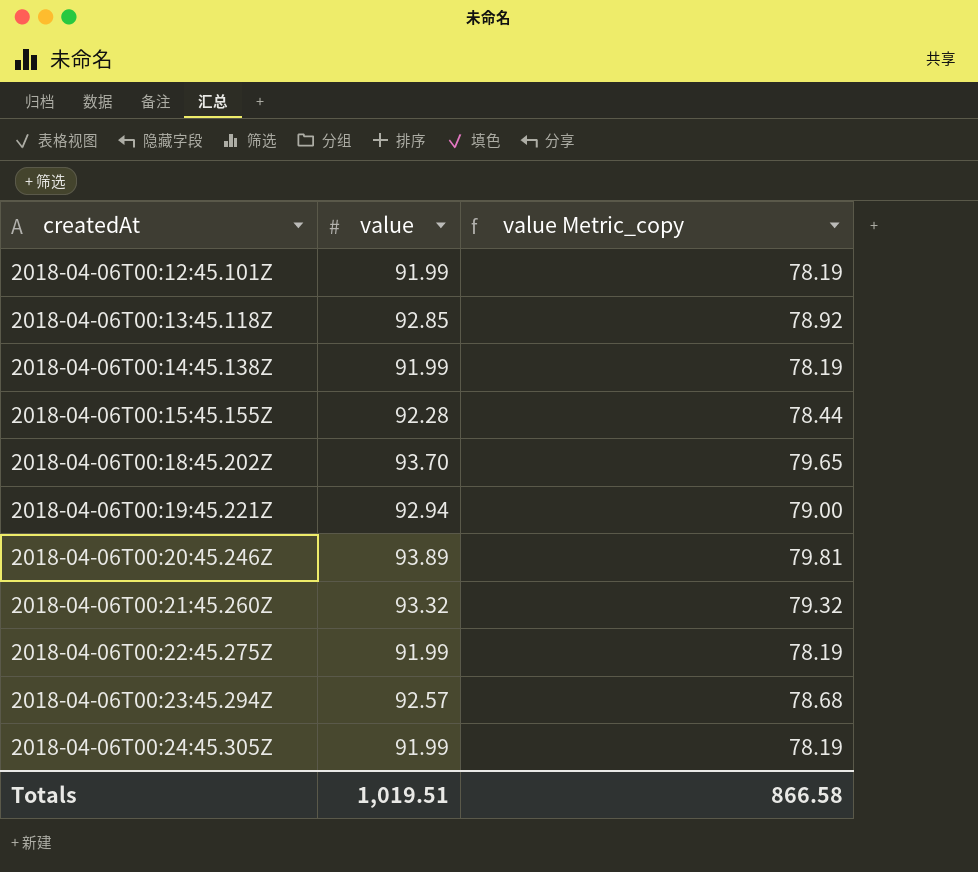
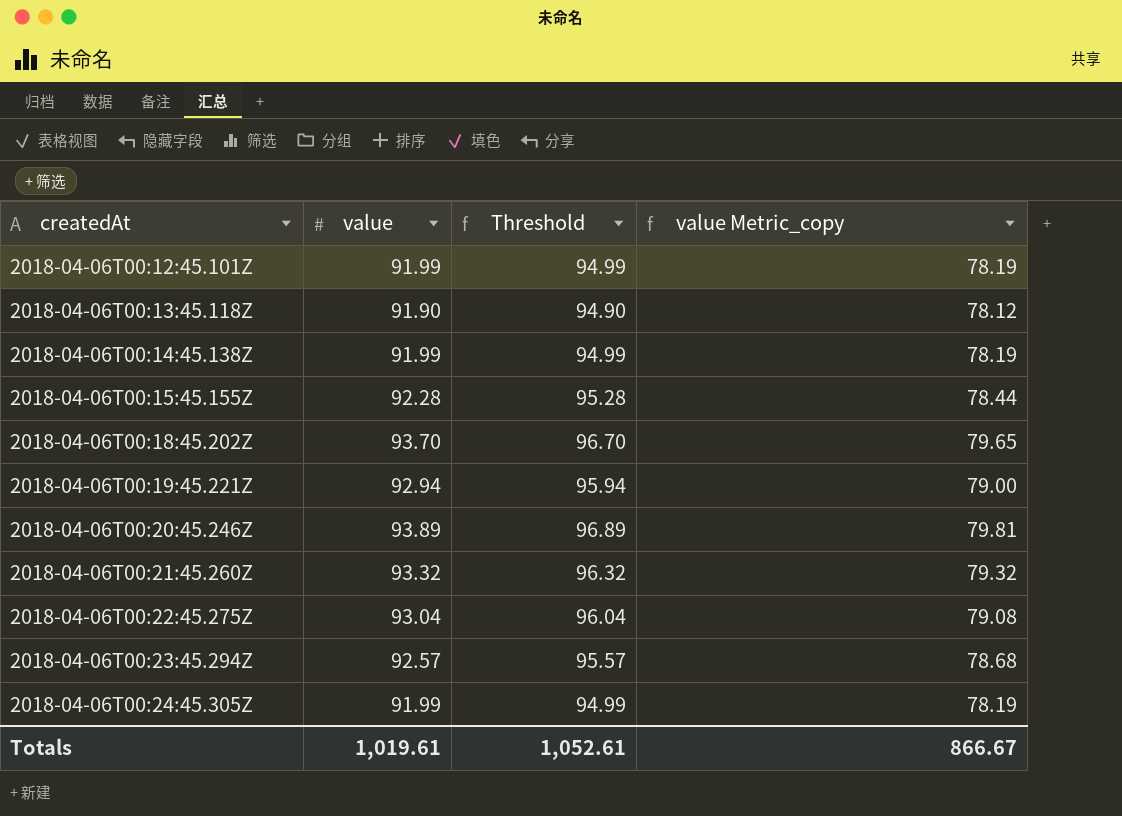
column Threshold | formula: none -> [value] + 3
2018-04-06T00:13:45.118Z | value: 92.85 -> 91.90
2018-04-06T00:13:45.118Z | value Metric_copy: 78.92 -> 78.12
2018-04-06T00:22:45.275Z | value: 91.99 -> 93.04
2018-04-06T00:22:45.275Z | value Metric_copy: 78.19 -> 79.08
Totals | value: 1,019.51 -> 1,019.61
Totals | value Metric_copy: 866.58 -> 866.67

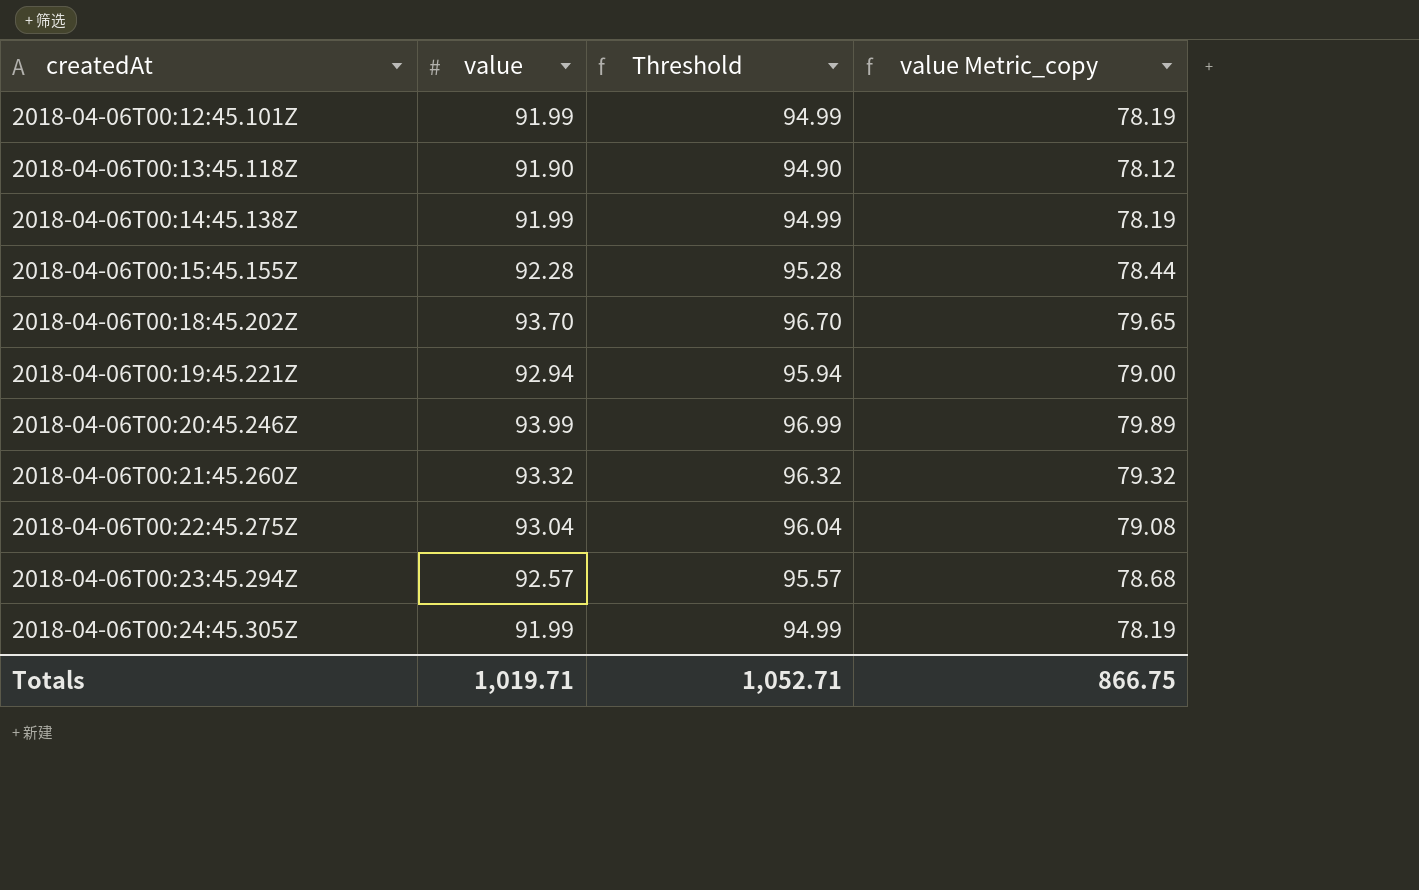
2018-04-06T00:20:45.246Z | value: 93.89 -> 93.99
2018-04-06T00:20:45.246Z | Threshold: 96.89 -> 96.99
2018-04-06T00:20:45.246Z | value Metric_copy: 79.81 -> 79.89
Totals | value: 1,019.61 -> 1,019.71
Totals | Threshold: 1,052.61 -> 1,052.71
Totals | value Metric_copy: 866.67 -> 866.75

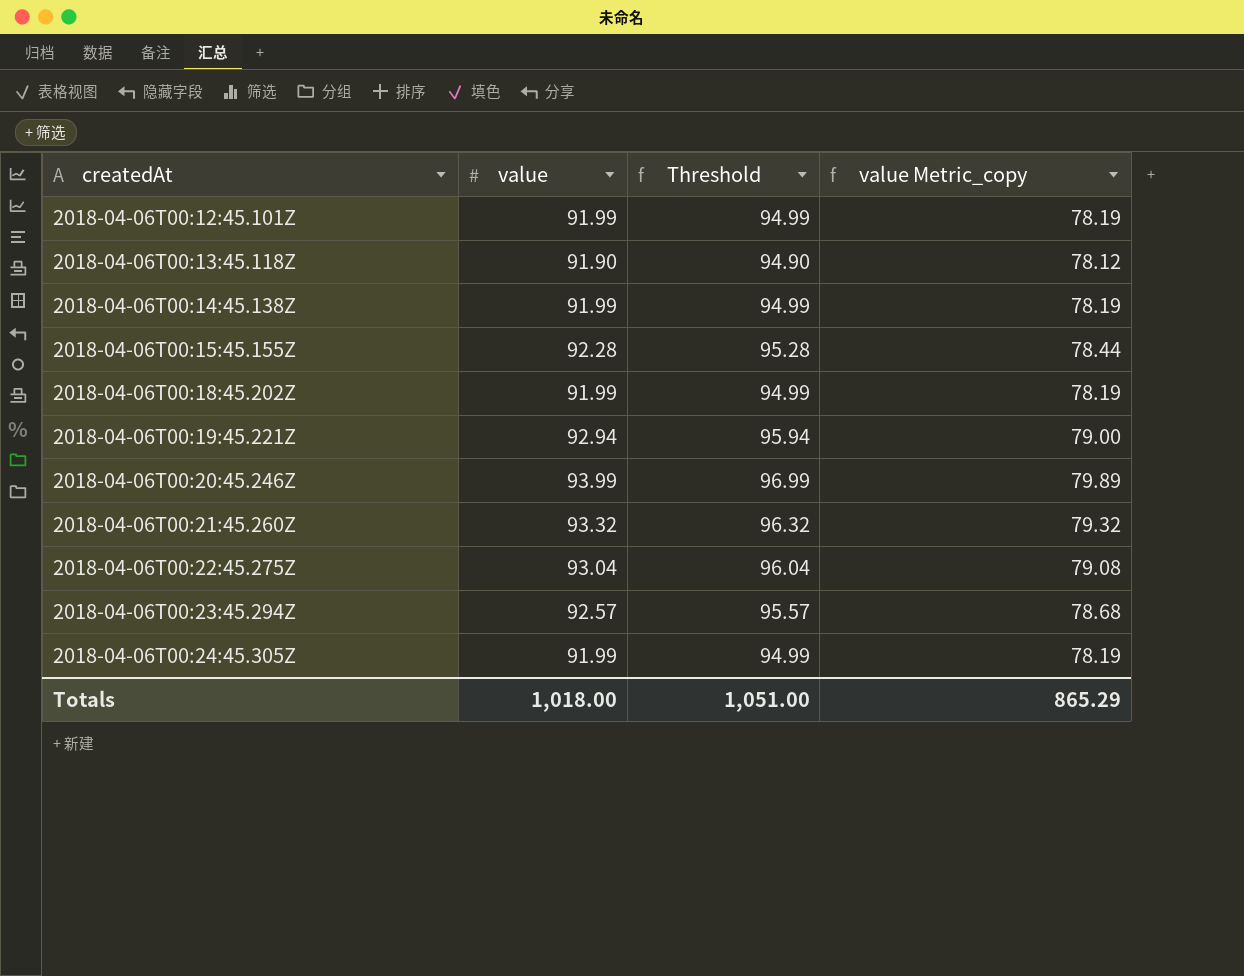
2018-04-06T00:18:45.202Z | value: 93.70 -> 91.99
2018-04-06T00:18:45.202Z | Threshold: 96.70 -> 94.99
2018-04-06T00:18:45.202Z | value Metric_copy: 79.65 -> 78.19
Totals | value: 1,019.71 -> 1,018.00
Totals | Threshold: 1,052.71 -> 1,051.00
Totals | value Metric_copy: 866.75 -> 865.29

